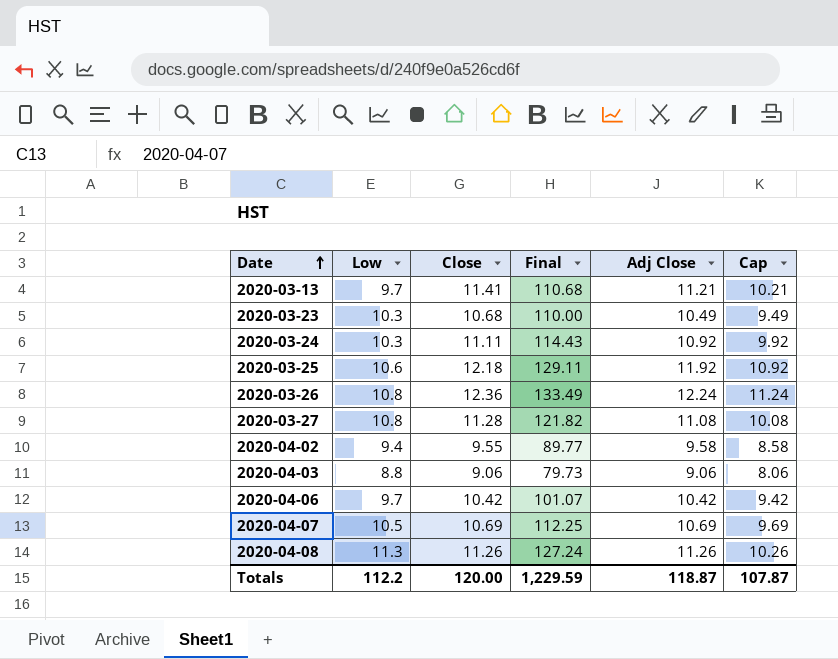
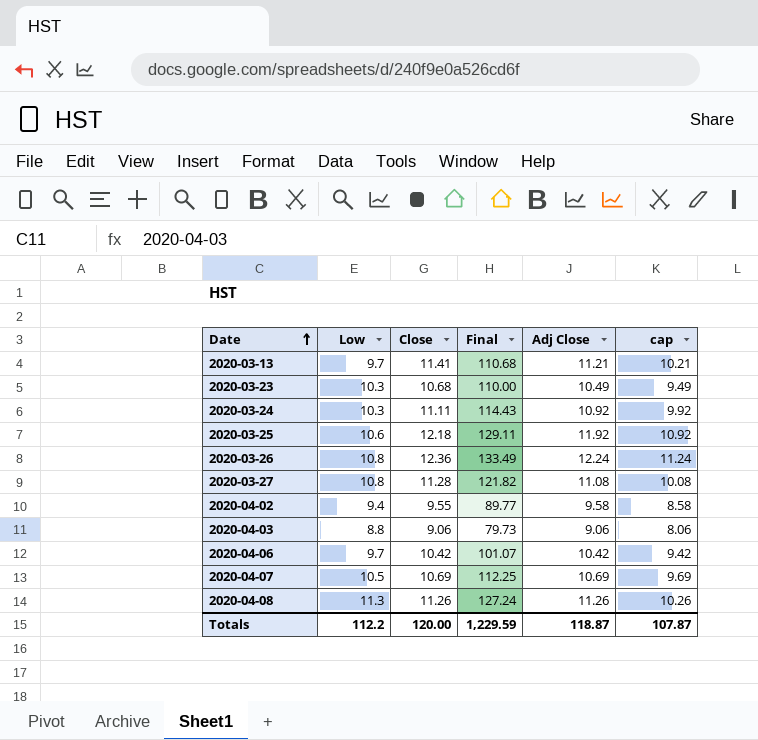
column name: Cap -> cap

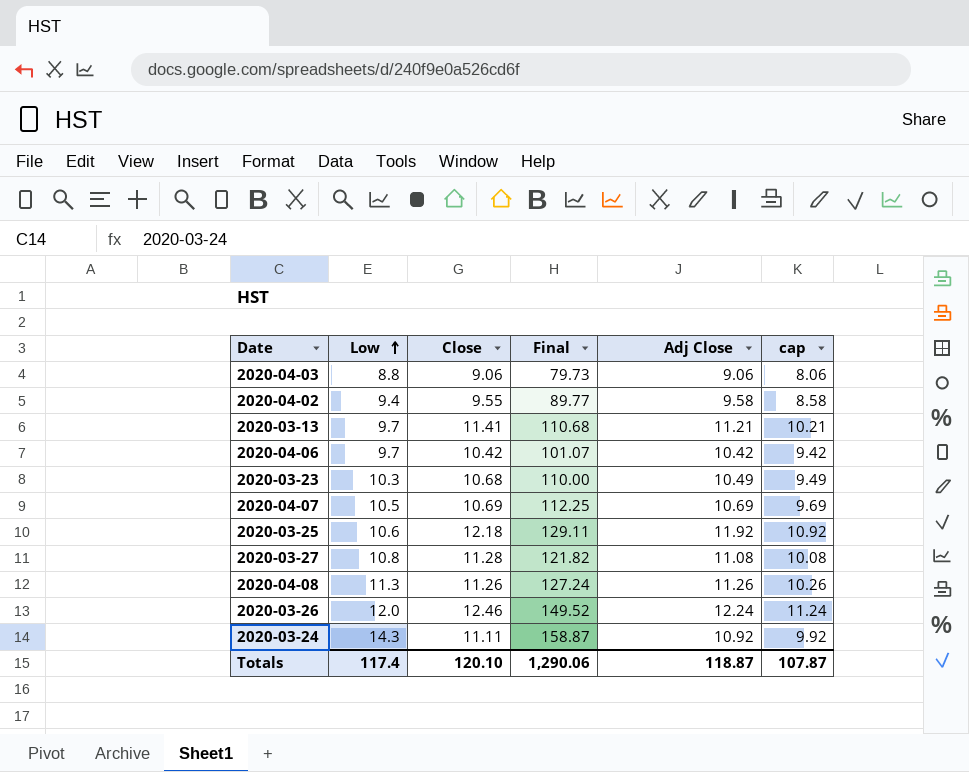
row order: Date ascending -> Low ascending
2020-03-26 | Low: 10.8 -> 12.0
2020-03-26 | Close: 12.36 -> 12.46
2020-03-26 | Final: 133.49 -> 149.52
2020-03-24 | Low: 10.3 -> 14.3
2020-03-24 | Final: 114.43 -> 158.87
Totals | Low: 112.2 -> 117.4
Totals | Close: 120.00 -> 120.10
Totals | Final: 1,229.59 -> 1,290.06

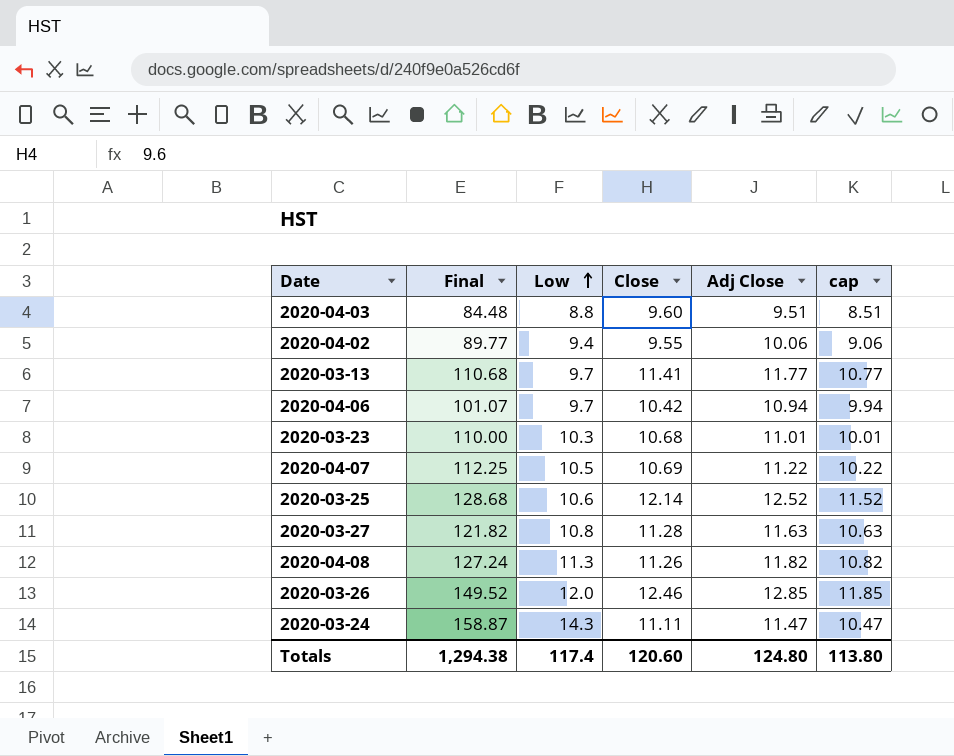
column Final | position: 4 -> 2
2020-04-03 | Final: 79.73 -> 84.48
2020-04-03 | Close: 9.06 -> 9.60
2020-04-03 | Adj Close: 9.06 -> 9.51
2020-04-03 | cap: 8.06 -> 8.51
2020-04-02 | Adj Close: 9.58 -> 10.06
2020-04-02 | cap: 8.58 -> 9.06
2020-03-13 | Adj Close: 11.21 -> 11.77
2020-03-13 | cap: 10.21 -> 10.77
2020-04-06 | Adj Close: 10.42 -> 10.94
2020-04-06 | cap: 9.42 -> 9.94
2020-03-23 | Adj Close: 10.49 -> 11.01
2020-03-23 | cap: 9.49 -> 10.01
2020-04-07 | Adj Close: 10.69 -> 11.22
2020-04-07 | cap: 9.69 -> 10.22
2020-03-25 | Final: 129.11 -> 128.68
2020-03-25 | Close: 12.18 -> 12.14
2020-03-25 | Adj Close: 11.92 -> 12.52
2020-03-25 | cap: 10.92 -> 11.52
2020-03-27 | Adj Close: 11.08 -> 11.63
2020-03-27 | cap: 10.08 -> 10.63
2020-04-08 | Adj Close: 11.26 -> 11.82
2020-04-08 | cap: 10.26 -> 10.82
2020-03-26 | Adj Close: 12.24 -> 12.85
2020-03-26 | cap: 11.24 -> 11.85
2020-03-24 | Adj Close: 10.92 -> 11.47
2020-03-24 | cap: 9.92 -> 10.47
Totals | Final: 1,290.06 -> 1,294.38
Totals | Close: 120.10 -> 120.60
Totals | Adj Close: 118.87 -> 124.80
Totals | cap: 107.87 -> 113.80

